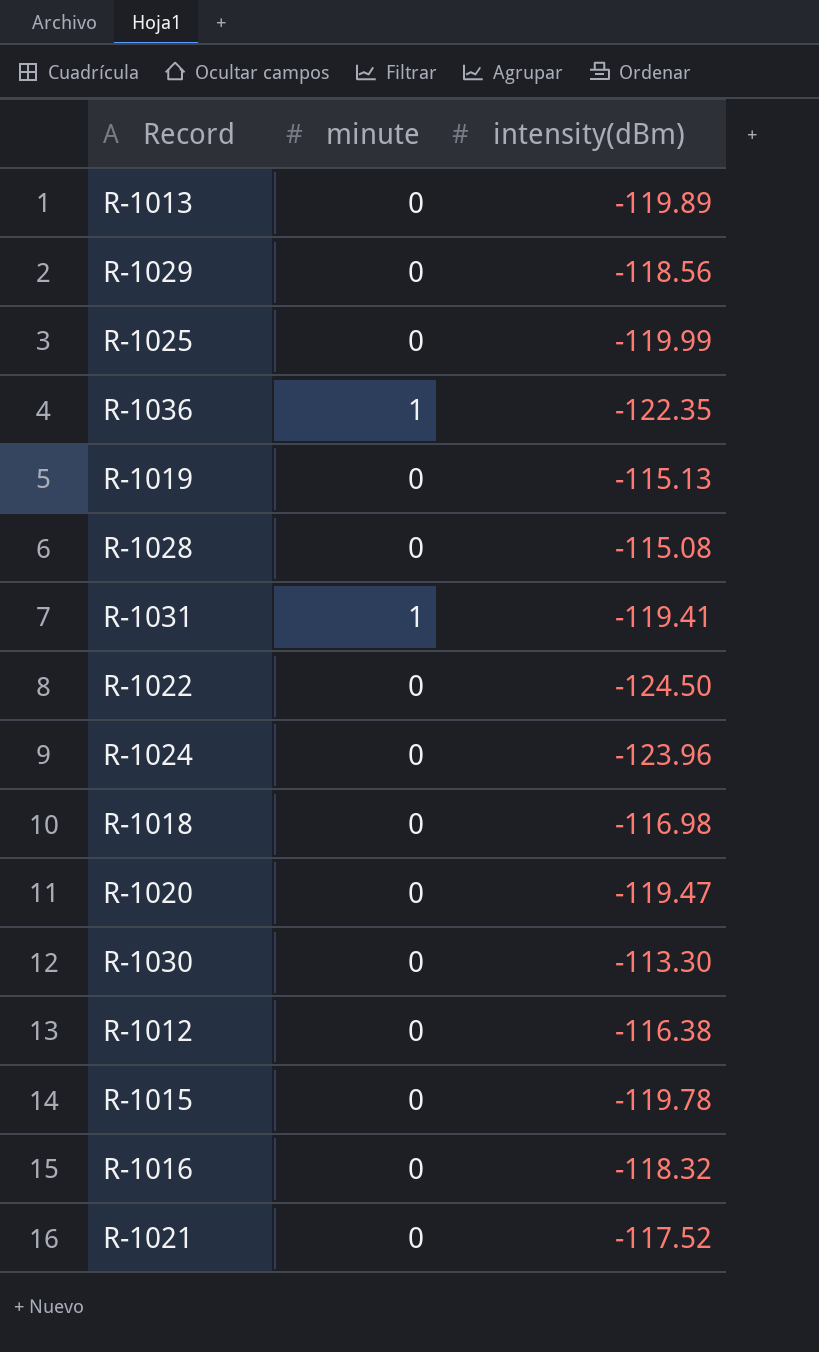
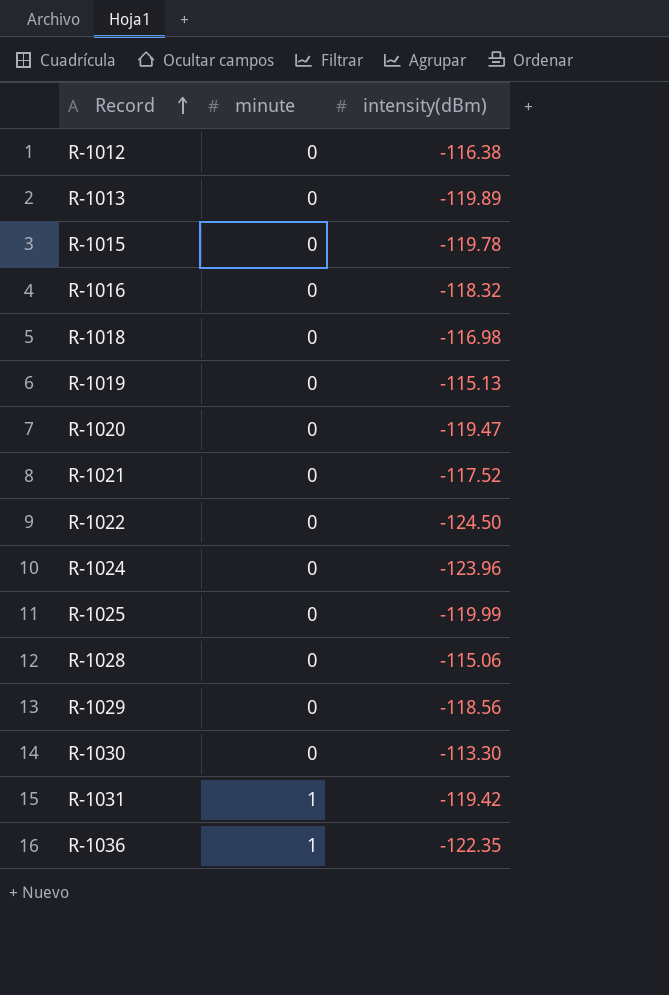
row order: none -> Record ascending
R-1028 | intensity(dBm): -115.08 -> -115.06
R-1031 | intensity(dBm): -119.41 -> -119.42

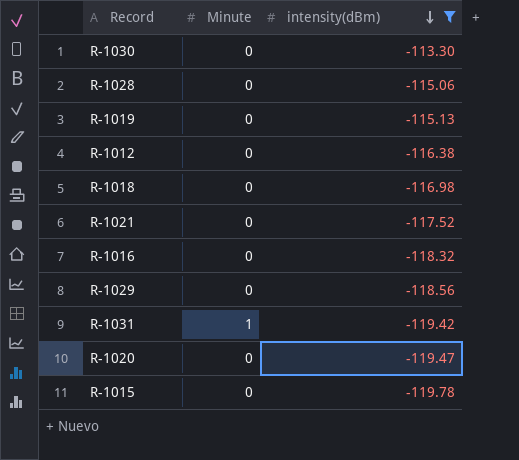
filter: none -> intensity(dBm) >= -119.78
row order: Record ascending -> intensity(dBm) descending
column name: minute -> Minute

